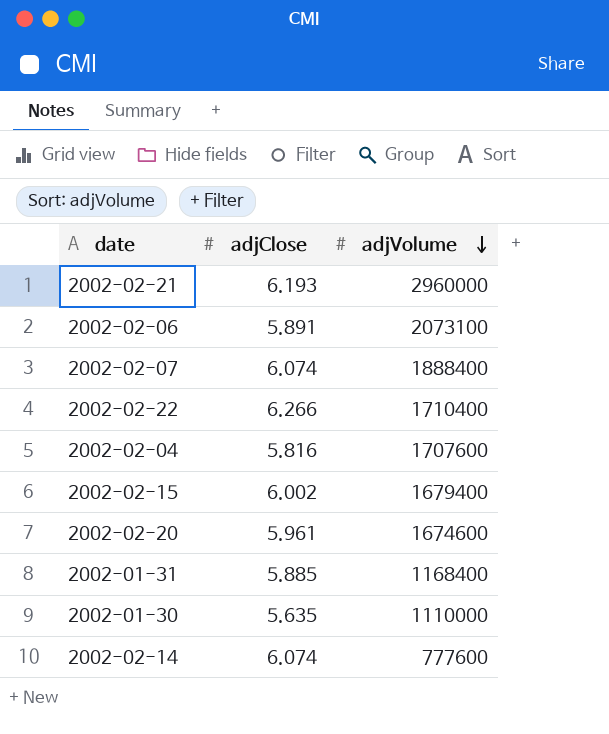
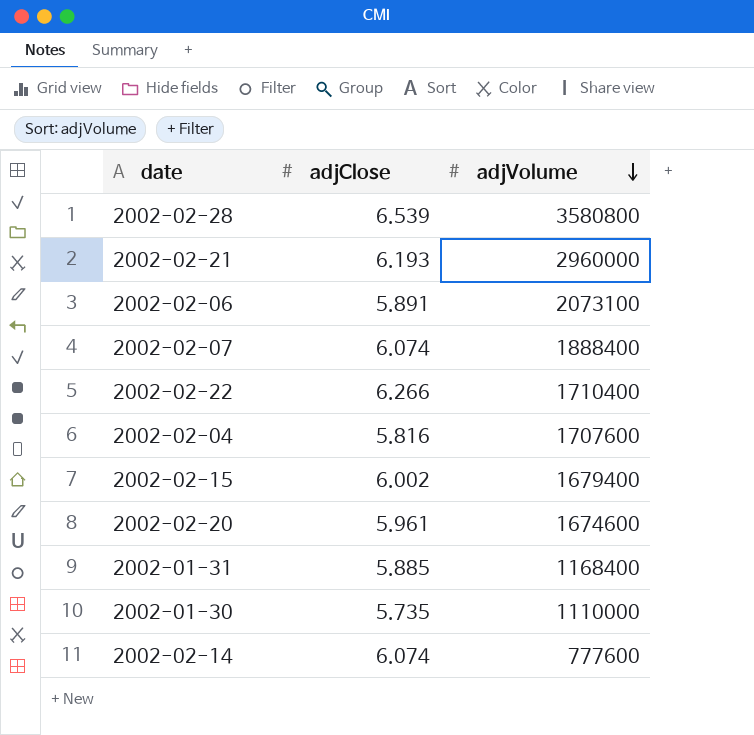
row 2002-02-28: none -> 6.539 | 3580800
2002-01-30 | adjClose: 5.635 -> 5.735

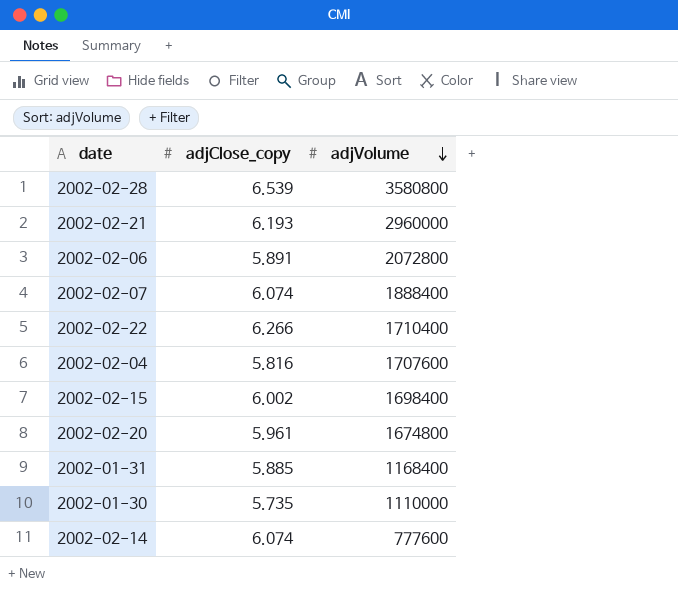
column name: adjClose -> adjClose_copy
2002-02-06 | adjVolume: 2073100 -> 2072800
2002-02-15 | adjVolume: 1679400 -> 1698400
2002-02-20 | adjVolume: 1674600 -> 1674800

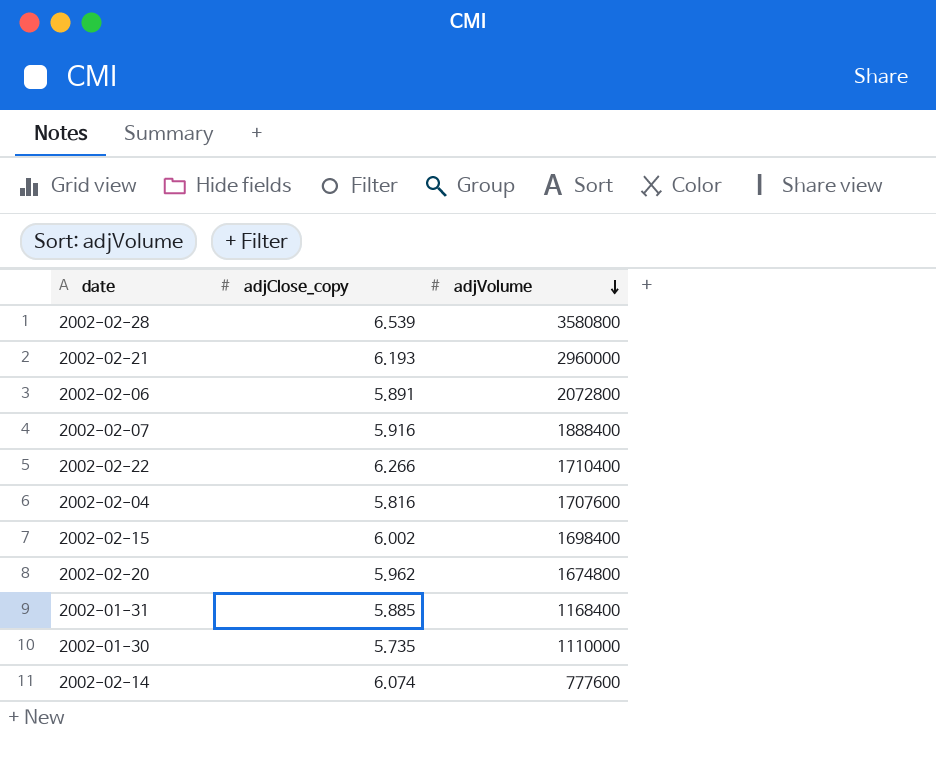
2002-02-07 | adjClose_copy: 6.074 -> 5.916
2002-02-20 | adjClose_copy: 5.961 -> 5.962

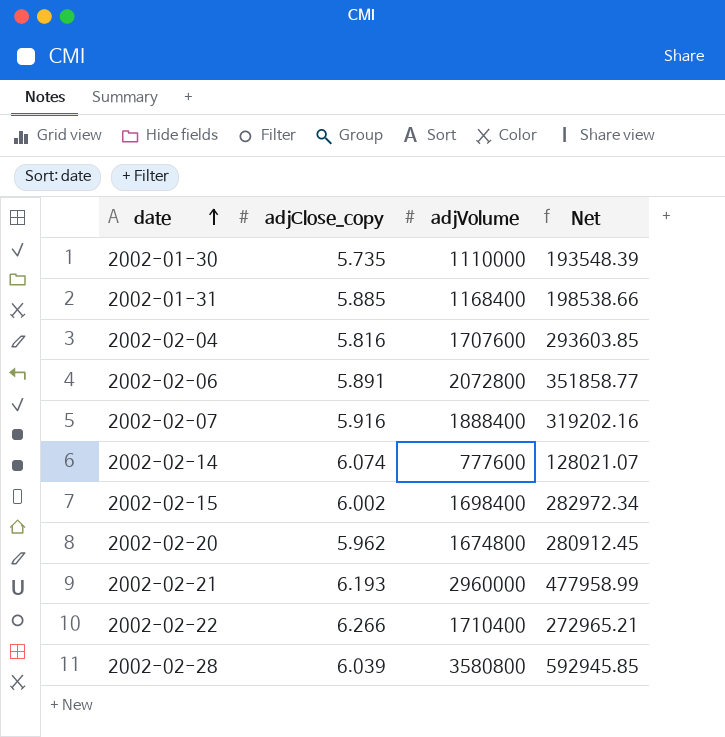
row order: adjVolume descending -> date ascending
column Net | formula: none -> [adjVolume] / [adjClose_copy]
2002-02-28 | adjClose_copy: 6.539 -> 6.039

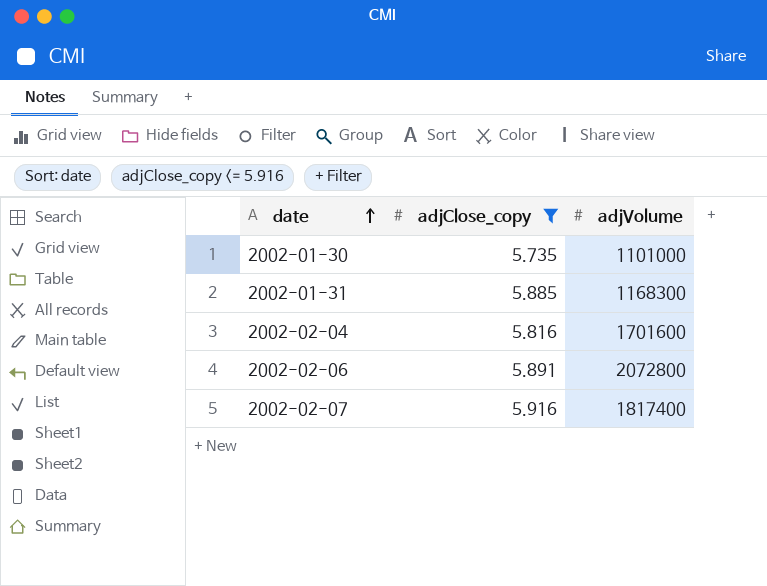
filter: none -> adjClose_copy <= 5.916
column Net | formula: [adjVolume] / [adjClose_copy] -> none
2002-01-30 | adjVolume: 1110000 -> 1101000
2002-01-31 | adjVolume: 1168400 -> 1168300
2002-02-04 | adjVolume: 1707600 -> 1701600
2002-02-07 | adjVolume: 1888400 -> 1817400

